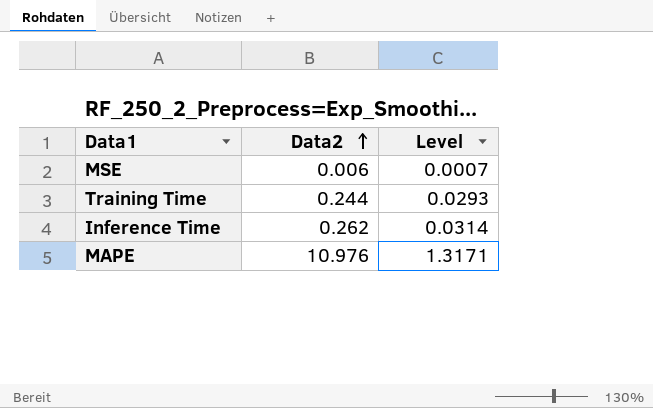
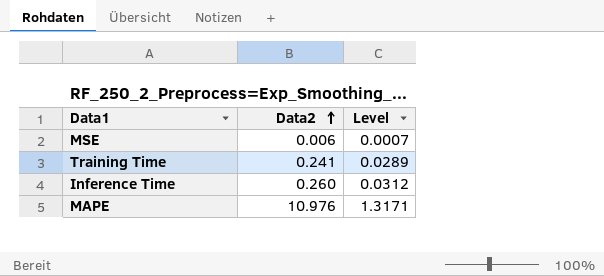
Training Time | Data2: 0.244 -> 0.241
Training Time | Level: 0.0293 -> 0.0289
Inference Time | Data2: 0.262 -> 0.260
Inference Time | Level: 0.0314 -> 0.0312

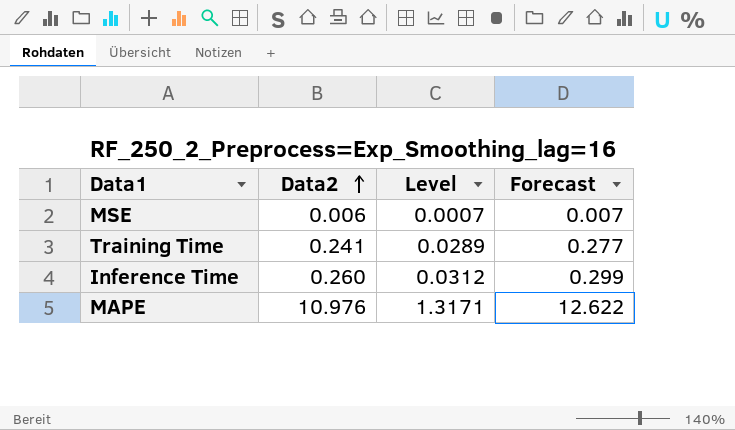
column Forecast | formula: none -> [Data2] * 1.15

